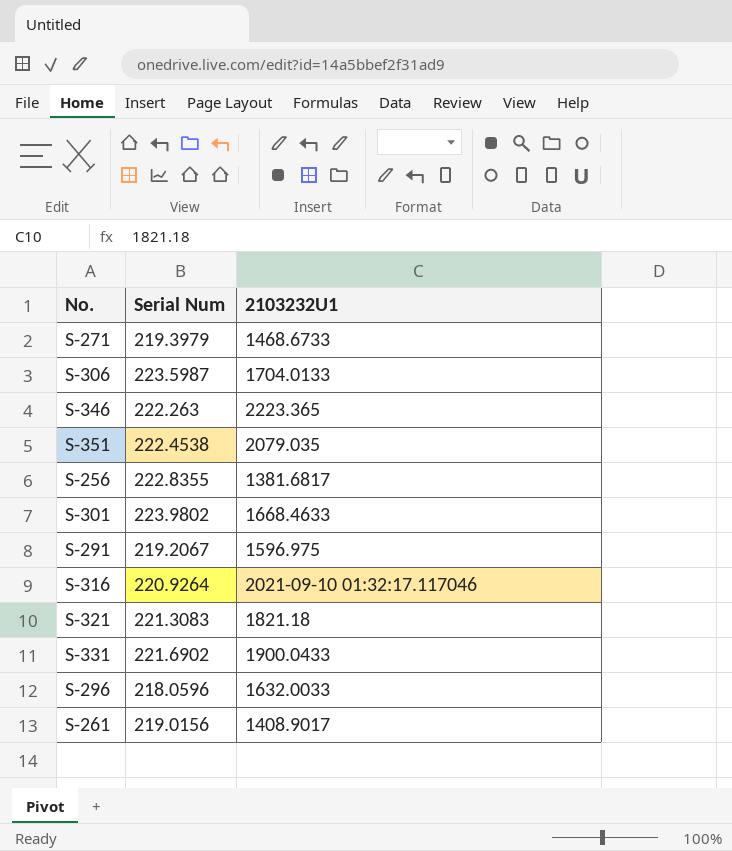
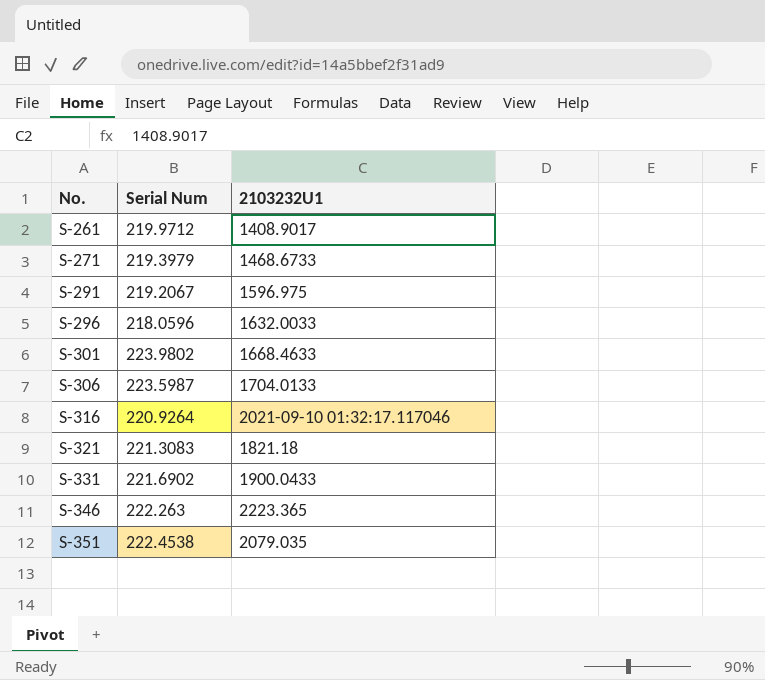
row order: none -> No. ascending
row S-256: 222.8355 | 1381.6817 -> none
S-261 | Serial Num: 219.0156 -> 219.9712

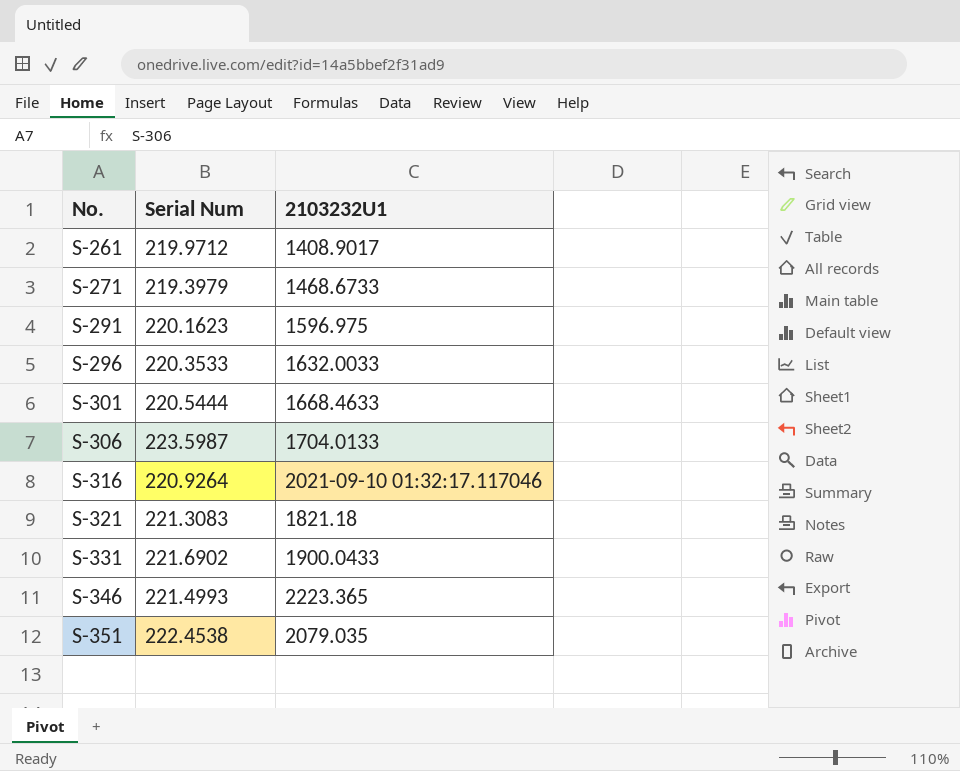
S-291 | Serial Num: 219.2067 -> 220.1623
S-296 | Serial Num: 218.0596 -> 220.3533
S-301 | Serial Num: 223.9802 -> 220.5444
S-346 | Serial Num: 222.263 -> 221.4993

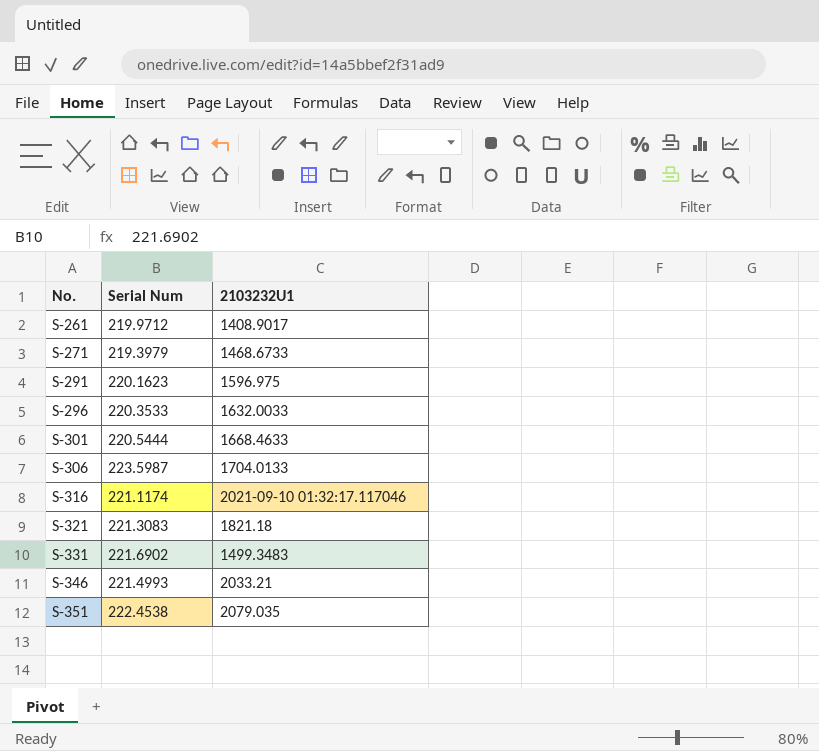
S-316 | Serial Num: 220.9264 -> 221.1174
S-331 | 2103232U1: 1900.0433 -> 1499.3483
S-346 | 2103232U1: 2223.365 -> 2033.21

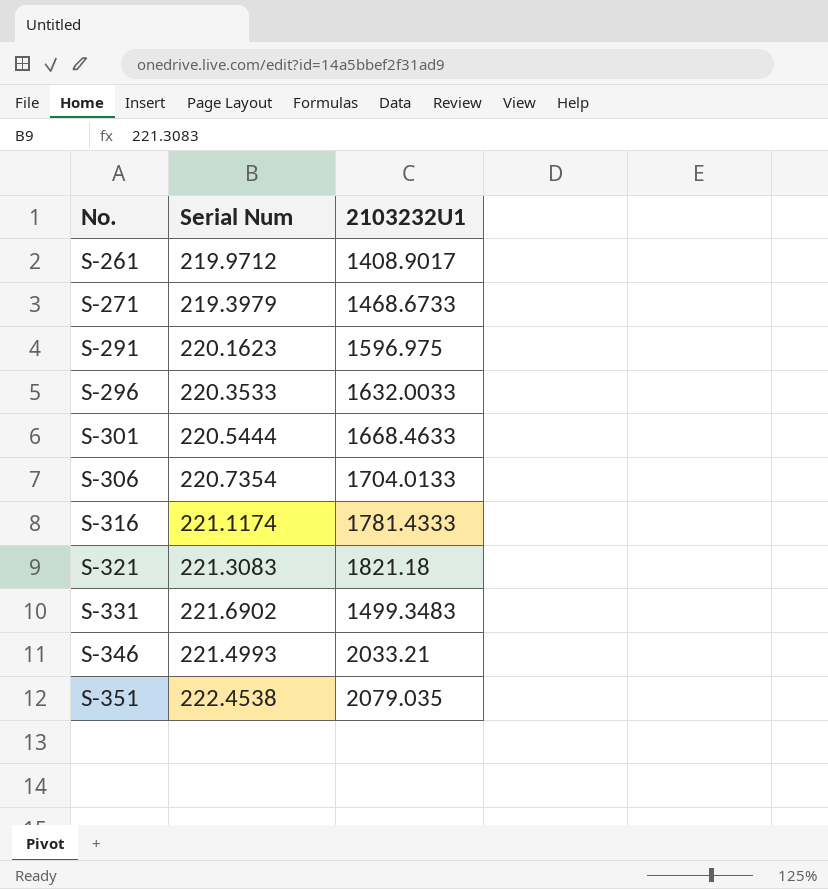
S-306 | Serial Num: 223.5987 -> 220.7354
S-316 | 2103232U1: 2021-09-10 01:32:17.117046 -> 1781.4333

